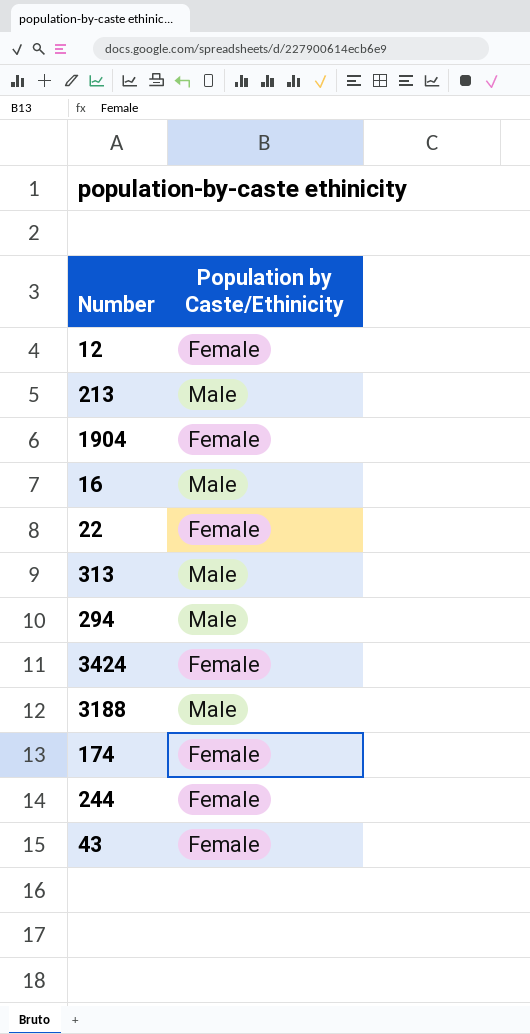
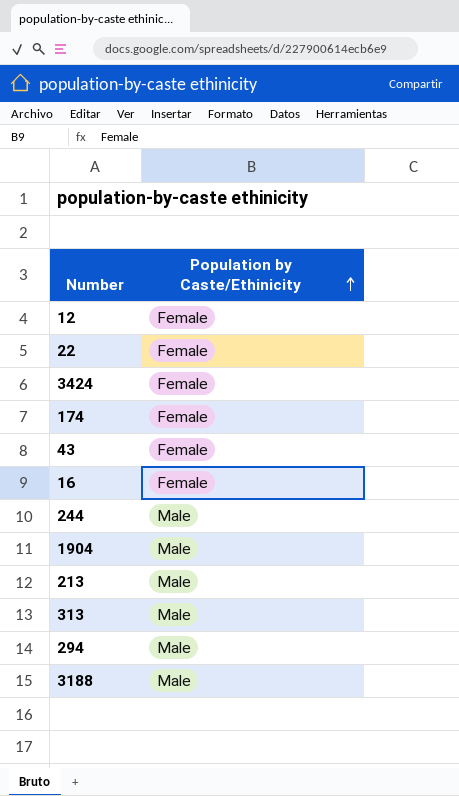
row order: none -> Population by Caste/Ethinicity ascending
16 | Population by Caste/Ethinicity: Male -> Female
244 | Population by Caste/Ethinicity: Female -> Male
1904 | Population by Caste/Ethinicity: Female -> Male

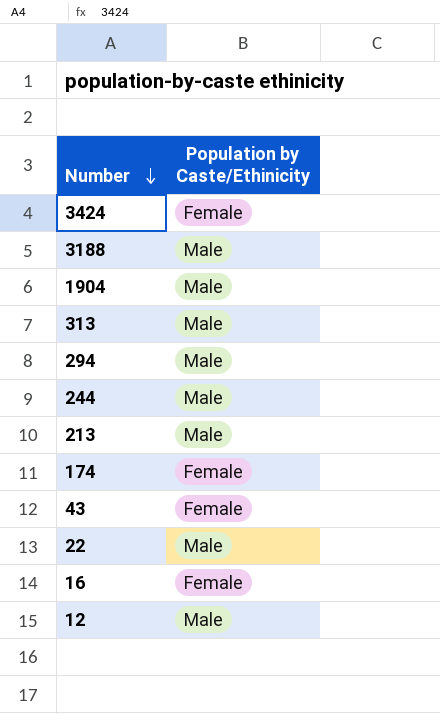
row order: Population by Caste/Ethinicity ascending -> Number descending
22 | Population by Caste/Ethinicity: Female -> Male
12 | Population by Caste/Ethinicity: Female -> Male

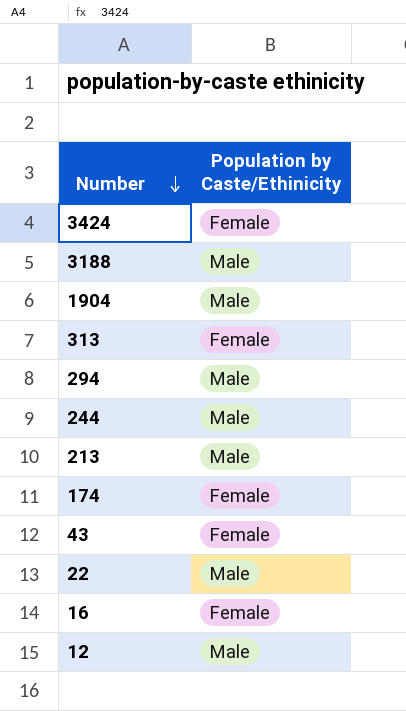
313 | Population by Caste/Ethinicity: Male -> Female

